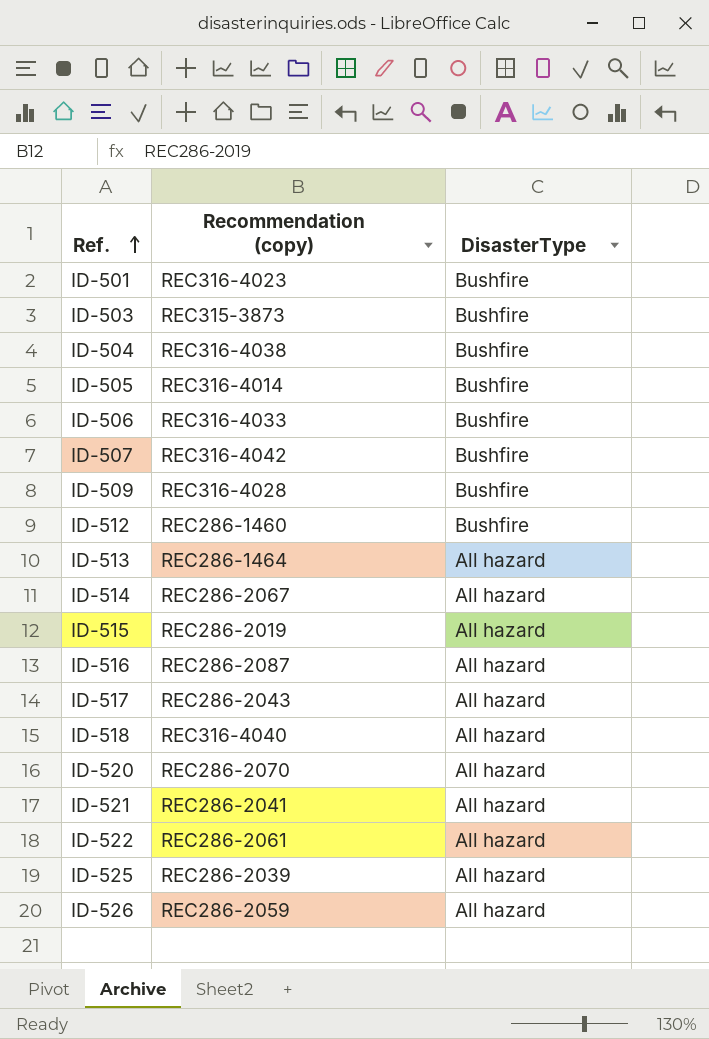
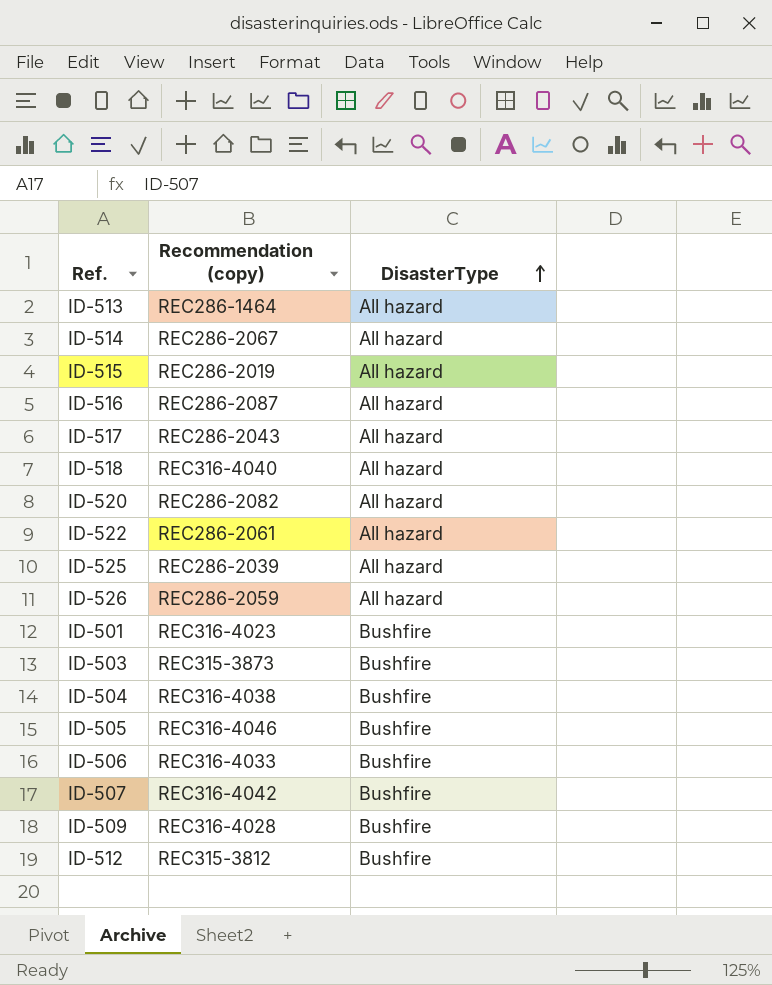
row order: Ref. ascending -> DisasterType ascending
row ID-521: REC286-2041 | All hazard -> none
ID-520 | Recommendation (copy): REC286-2070 -> REC286-2082
ID-505 | Recommendation (copy): REC316-4014 -> REC316-4046
ID-512 | Recommendation (copy): REC286-1460 -> REC315-3812

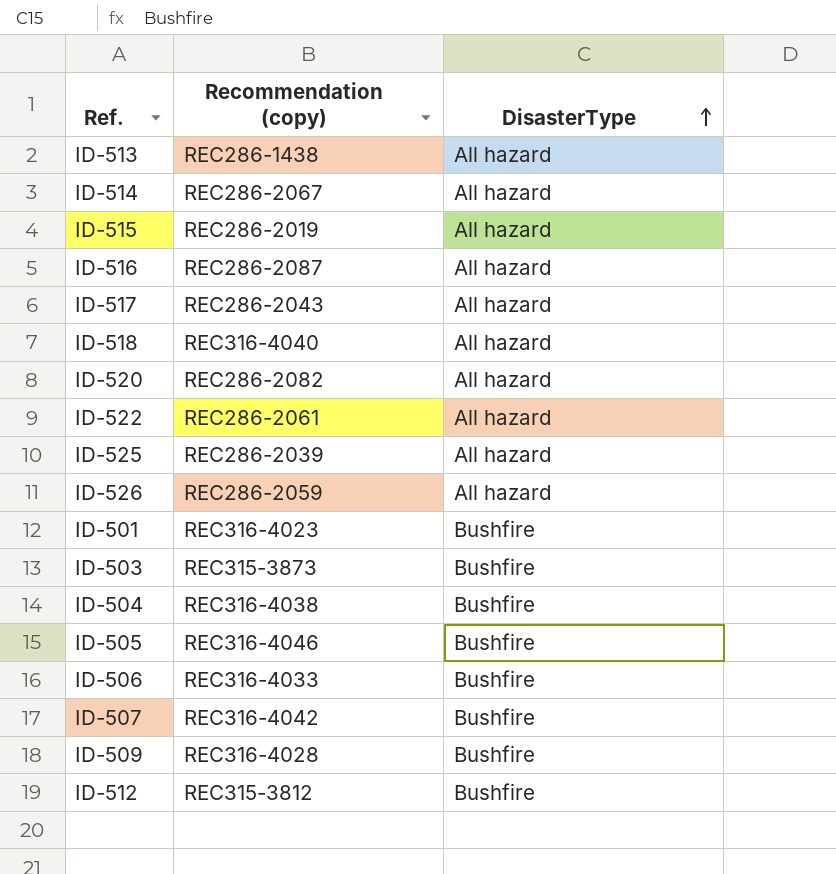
ID-513 | Recommendation (copy): REC286-1464 -> REC286-1438

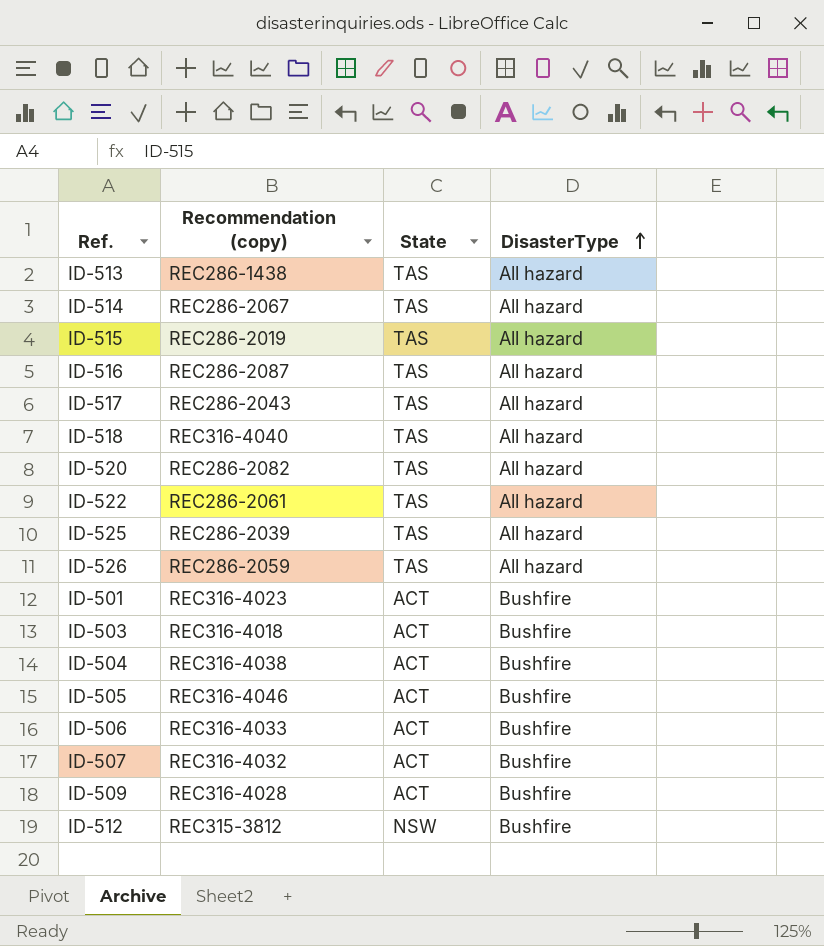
column State | position: none -> 3
ID-503 | Recommendation (copy): REC315-3873 -> REC316-4018
ID-507 | Recommendation (copy): REC316-4042 -> REC316-4032

